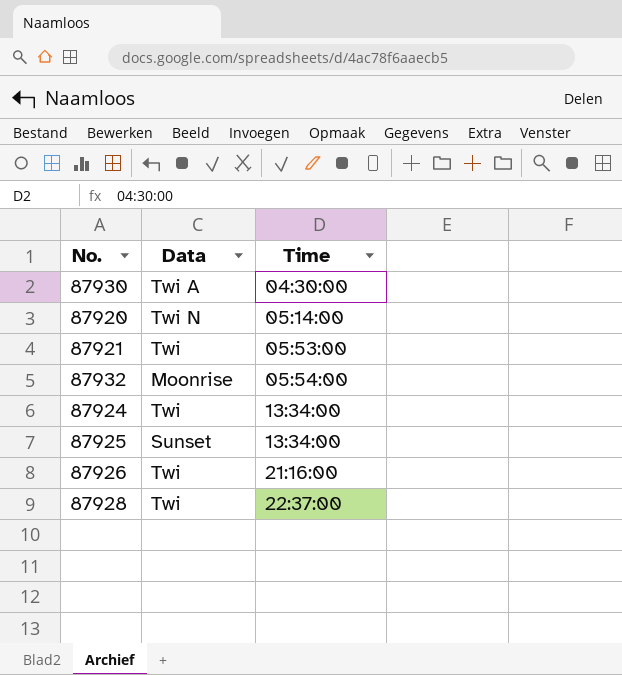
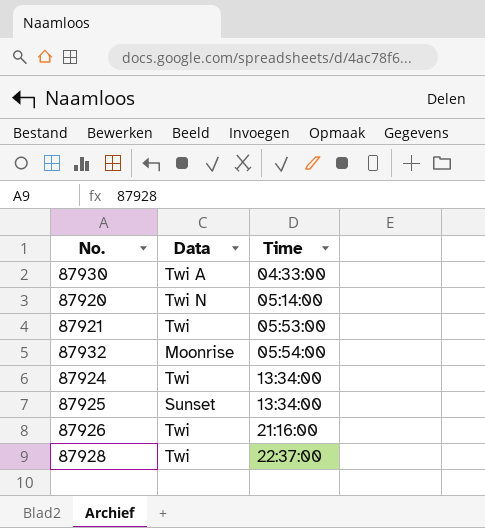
87930 | Time: 04:30:00 -> 04:33:00

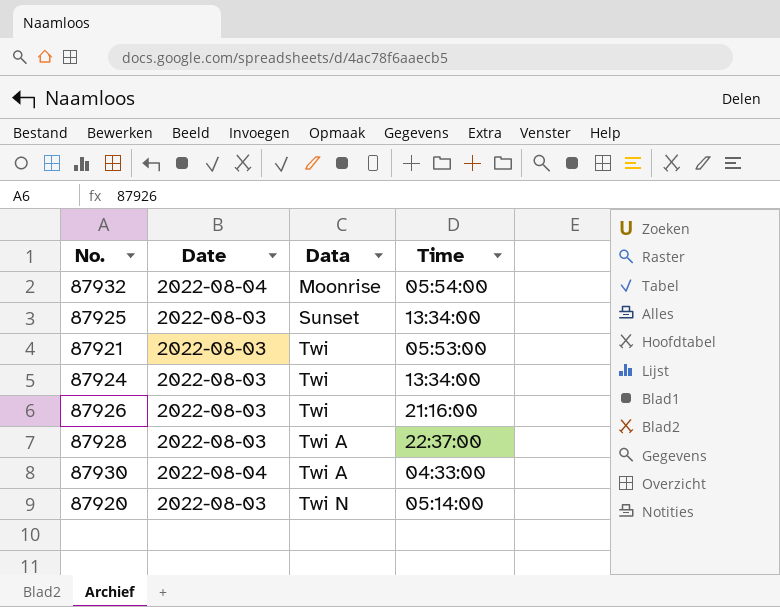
row order: Time ascending -> Data ascending
column Date | position: none -> 2
87928 | Data: Twi -> Twi A

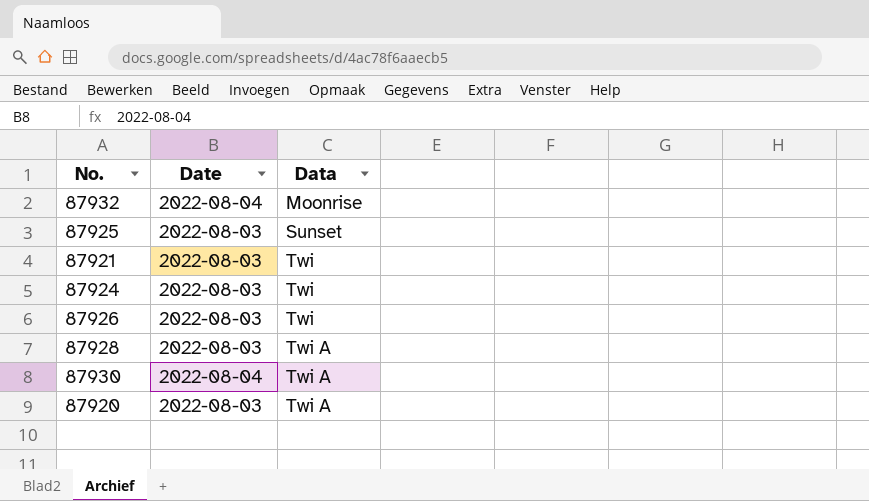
column Time | position: 4 -> none
87920 | Data: Twi N -> Twi A

